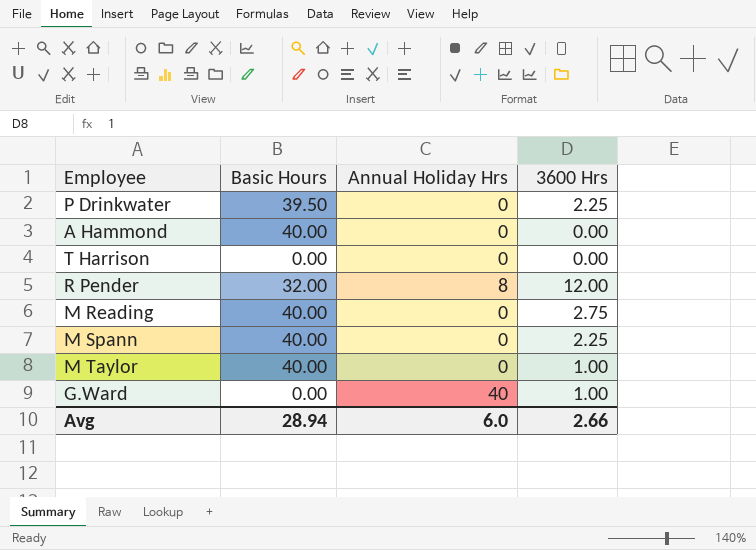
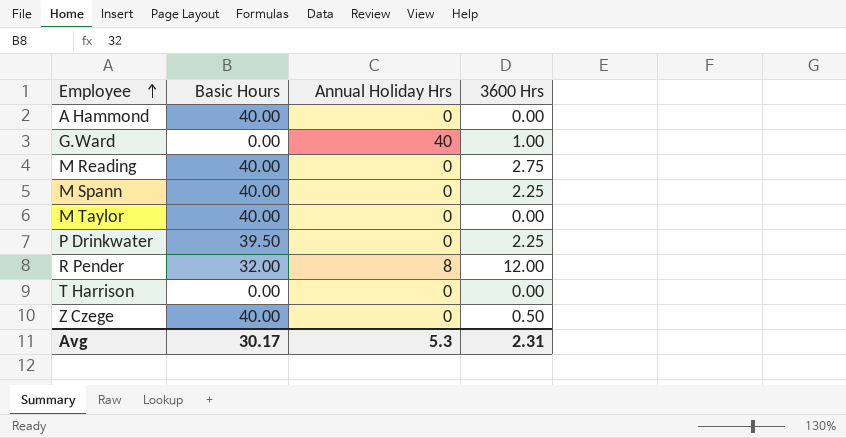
row order: none -> Employee ascending
M Taylor | 3600 Hrs: 1.00 -> 0.00
row Z Czege: none -> 40.00 | 0 | 0.50
Avg | Basic Hours: 28.94 -> 30.17
Avg | Annual Holiday Hrs: 6.0 -> 5.3
Avg | 3600 Hrs: 2.66 -> 2.31

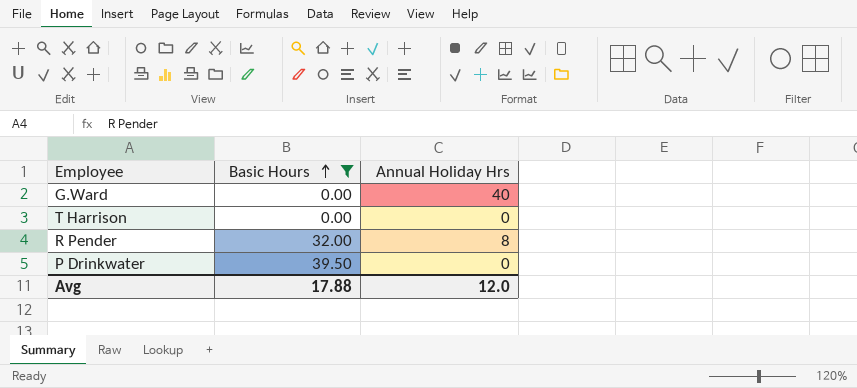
filter: none -> Basic Hours != 40.00
row order: Employee ascending -> Basic Hours ascending
column 3600 Hrs | position: 4 -> none
Avg | Basic Hours: 30.17 -> 17.88
Avg | Annual Holiday Hrs: 5.3 -> 12.0

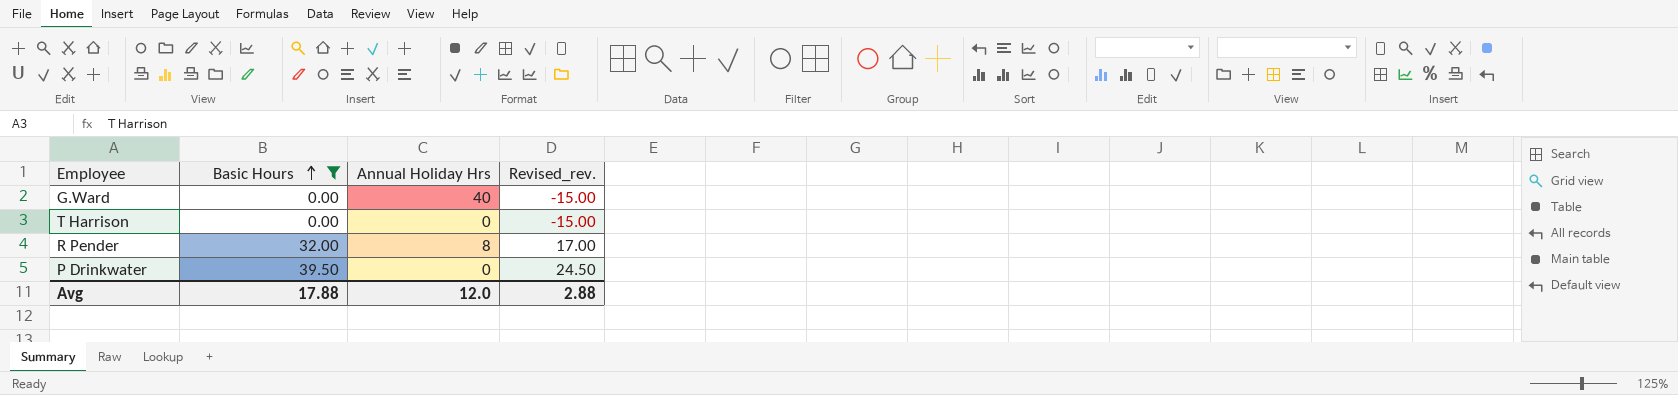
column Revised_rev. | formula: none -> [Basic Hours] - 15

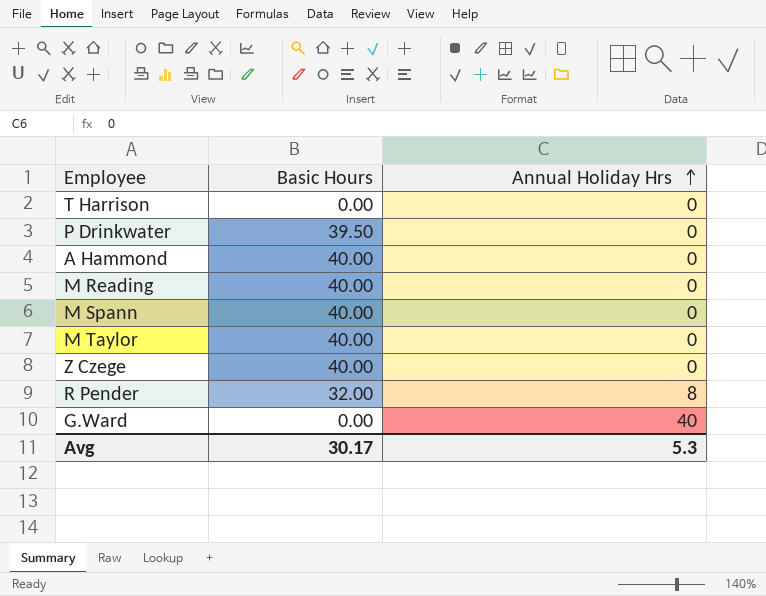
filter: Basic Hours != 40.00 -> none
row order: Basic Hours ascending -> Annual Holiday Hrs ascending
column Revised_rev. | formula: [Basic Hours] - 15 -> none
Avg | Basic Hours: 17.88 -> 30.17
Avg | Annual Holiday Hrs: 12.0 -> 5.3

